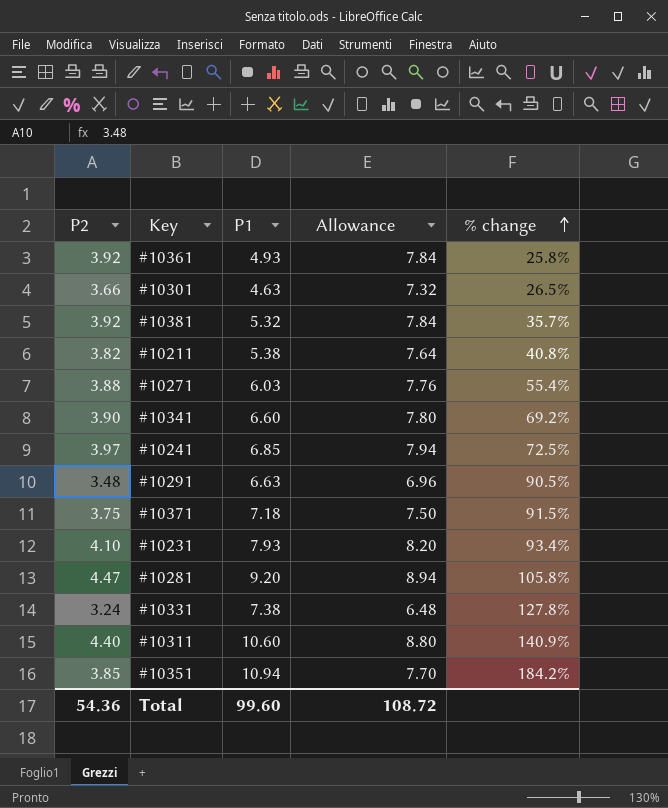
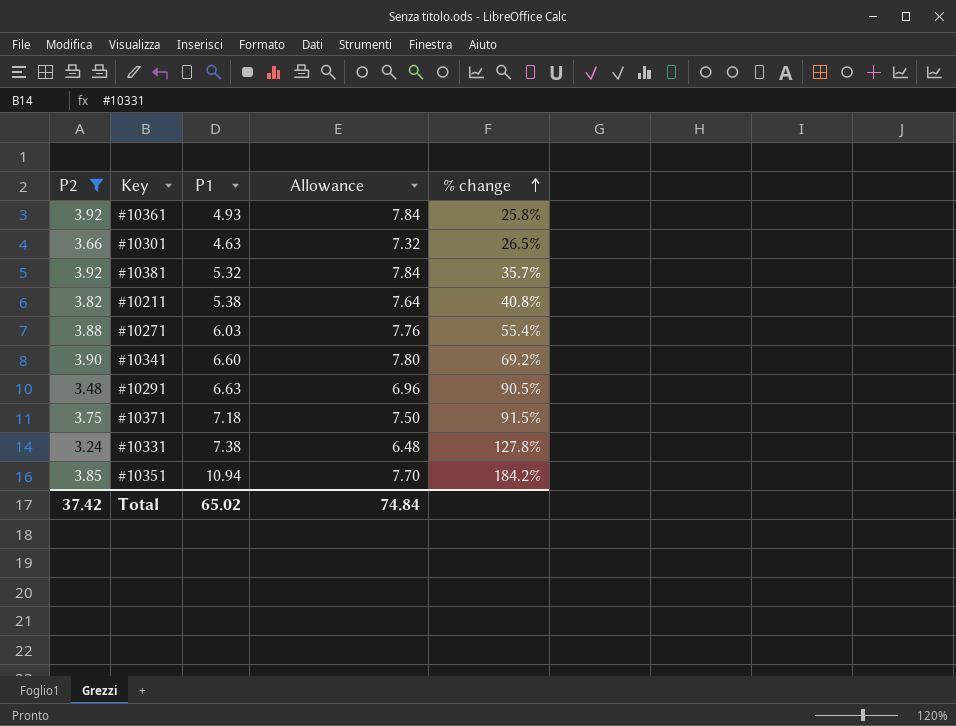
filter: none -> P2 <= 3.92
Total | P2: 54.36 -> 37.42
Total | P1: 99.60 -> 65.02
Total | Allowance: 108.72 -> 74.84

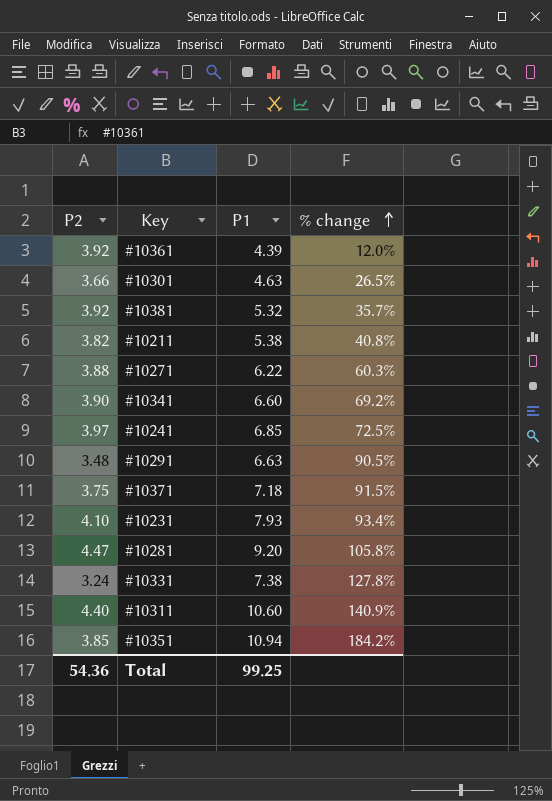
filter: P2 <= 3.92 -> none
column Allowance | formula: [P2] * 2 -> none
#10361 | P1: 4.93 -> 4.39
#10361 | % change: 25.8% -> 12.0%
#10271 | P1: 6.03 -> 6.22
#10271 | % change: 55.4% -> 60.3%
Total | P2: 37.42 -> 54.36
Total | P1: 65.02 -> 99.25

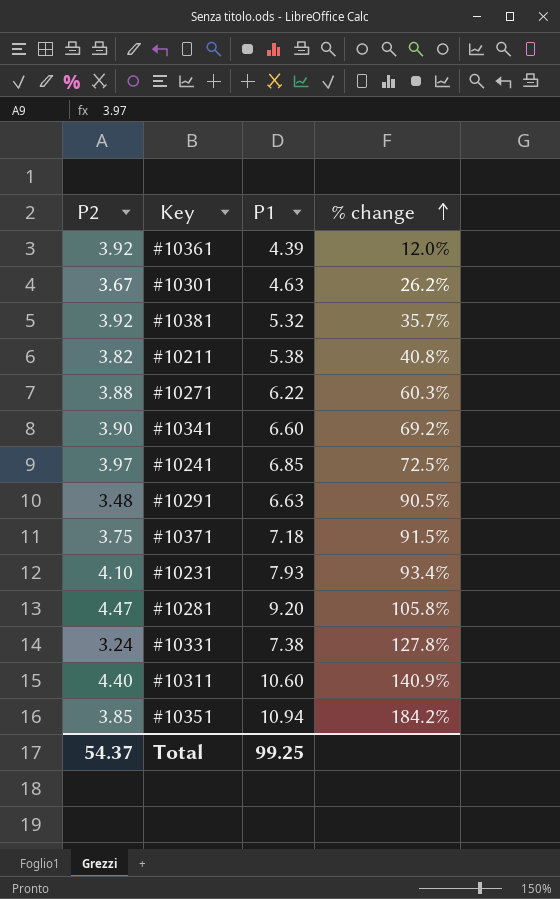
#10301 | P2: 3.66 -> 3.67
#10301 | % change: 26.5% -> 26.2%
Total | P2: 54.36 -> 54.37

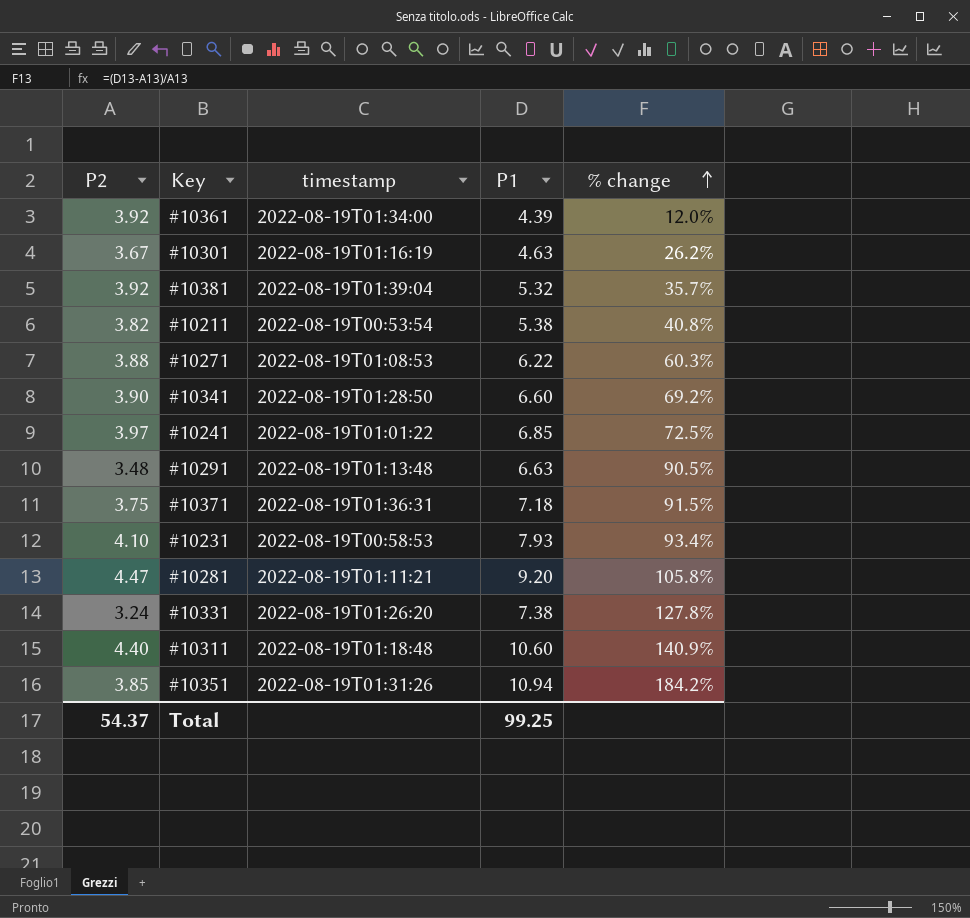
column timestamp | position: none -> 3

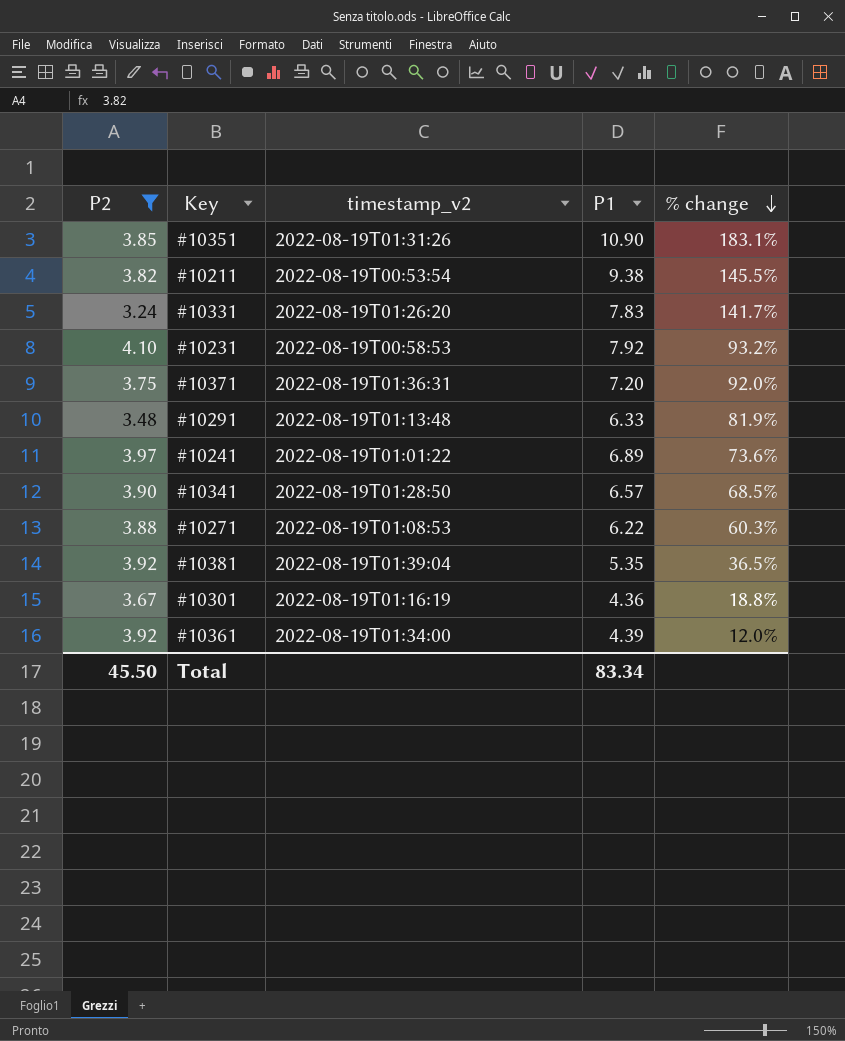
filter: none -> P2 <= 4.10
row order: % change ascending -> % change descending
column name: timestamp -> timestamp_v2
#10351 | P1: 10.94 -> 10.90
#10351 | % change: 184.2% -> 183.1%
#10211 | P1: 5.38 -> 9.38
#10211 | % change: 40.8% -> 145.5%
#10331 | P1: 7.38 -> 7.83
#10331 | % change: 127.8% -> 141.7%
#10231 | P1: 7.93 -> 7.92
#10231 | % change: 93.4% -> 93.2%
#10371 | P1: 7.18 -> 7.20
#10371 | % change: 91.5% -> 92.0%
#10291 | P1: 6.63 -> 6.33
#10291 | % change: 90.5% -> 81.9%
#10241 | P1: 6.85 -> 6.89
#10241 | % change: 72.5% -> 73.6%
#10341 | P1: 6.60 -> 6.57
#10341 | % change: 69.2% -> 68.5%
#10381 | P1: 5.32 -> 5.35
#10381 | % change: 35.7% -> 36.5%
#10301 | P1: 4.63 -> 4.36
#10301 | % change: 26.2% -> 18.8%
Total | P2: 54.37 -> 45.50
Total | P1: 99.25 -> 83.34

